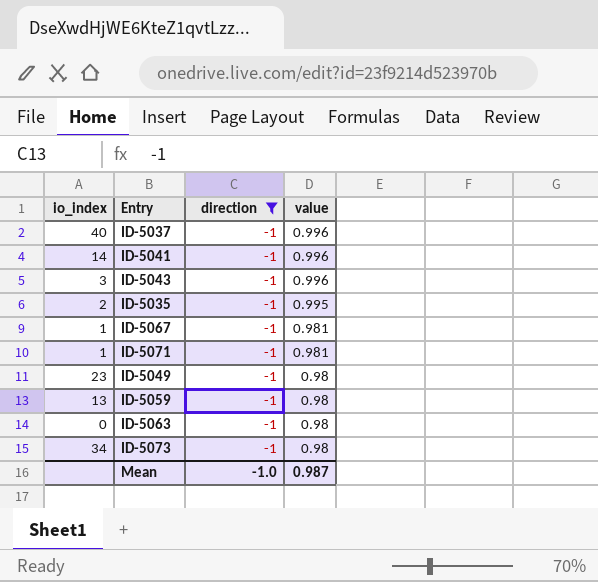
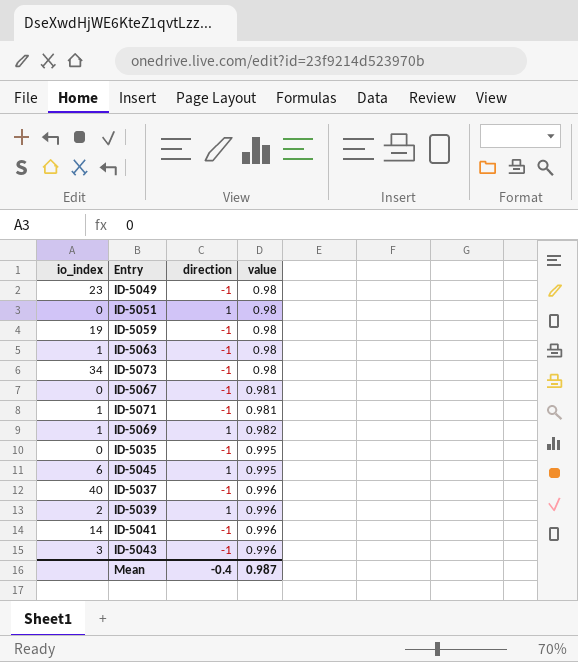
filter: direction = -1 -> none
row order: value descending -> value ascending
ID-5059 | io_index: 13 -> 19
ID-5063 | io_index: 0 -> 1
ID-5067 | io_index: 1 -> 0
ID-5035 | io_index: 2 -> 0
Mean | direction: -1.0 -> -0.4

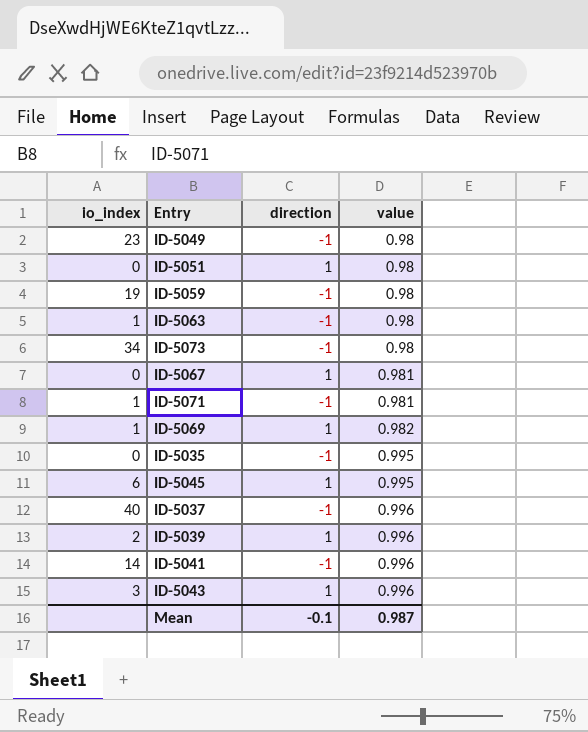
ID-5067 | direction: -1 -> 1
ID-5043 | direction: -1 -> 1
Mean | direction: -0.4 -> -0.1

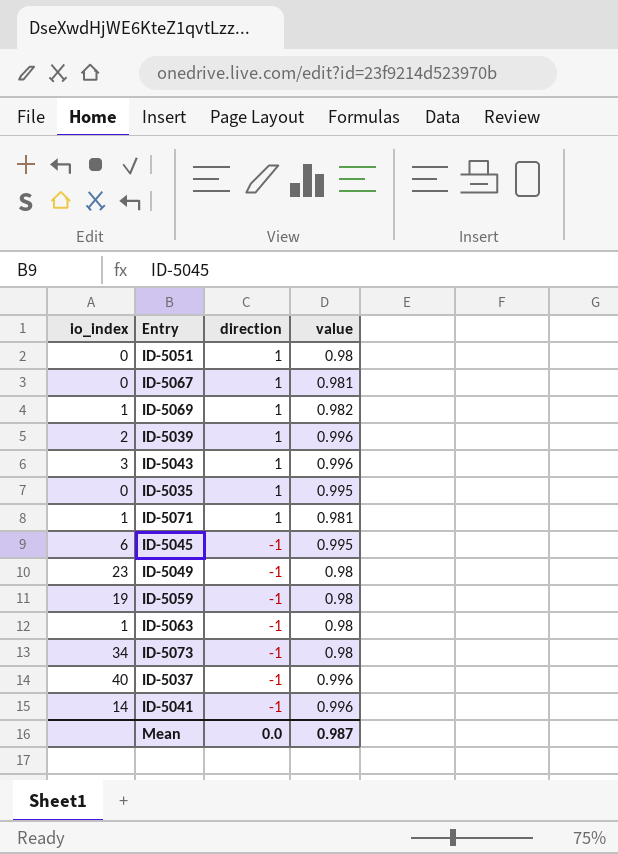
row order: value ascending -> direction descending
ID-5035 | direction: -1 -> 1
ID-5071 | direction: -1 -> 1
ID-5045 | direction: 1 -> -1
Mean | direction: -0.1 -> 0.0

